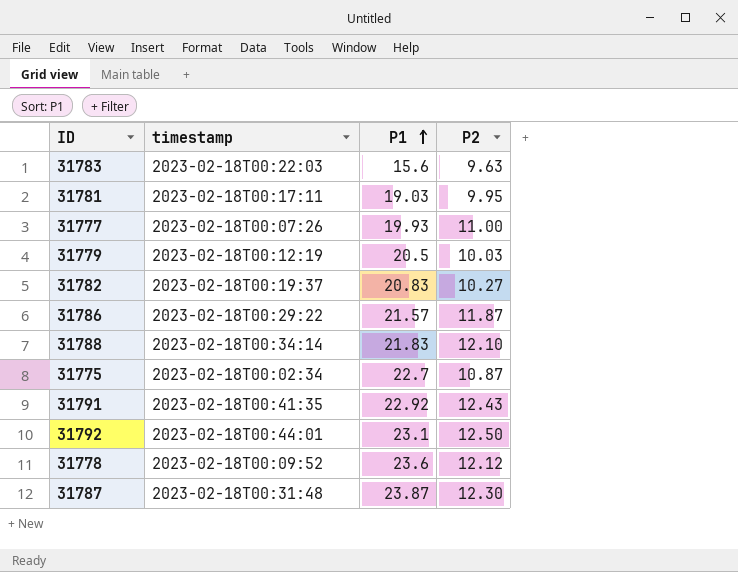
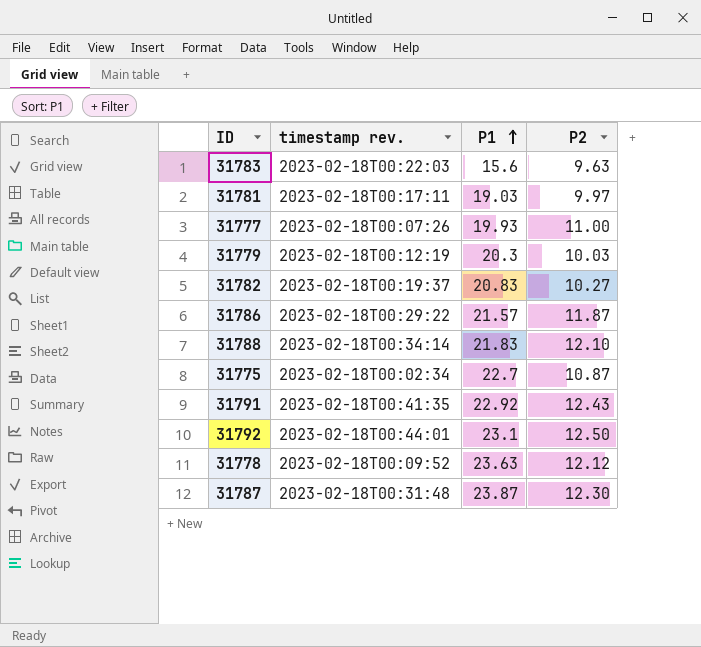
column name: timestamp -> timestamp rev.
31781 | P2: 9.95 -> 9.97
31779 | P1: 20.5 -> 20.3
31778 | P1: 23.6 -> 23.63

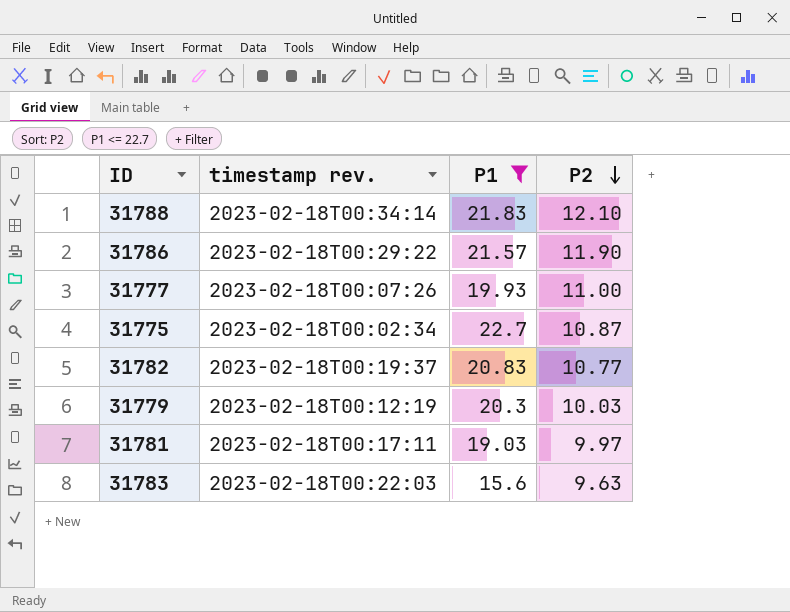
filter: none -> P1 <= 22.7
row order: P1 ascending -> P2 descending
31786 | P2: 11.87 -> 11.90
31782 | P2: 10.27 -> 10.77

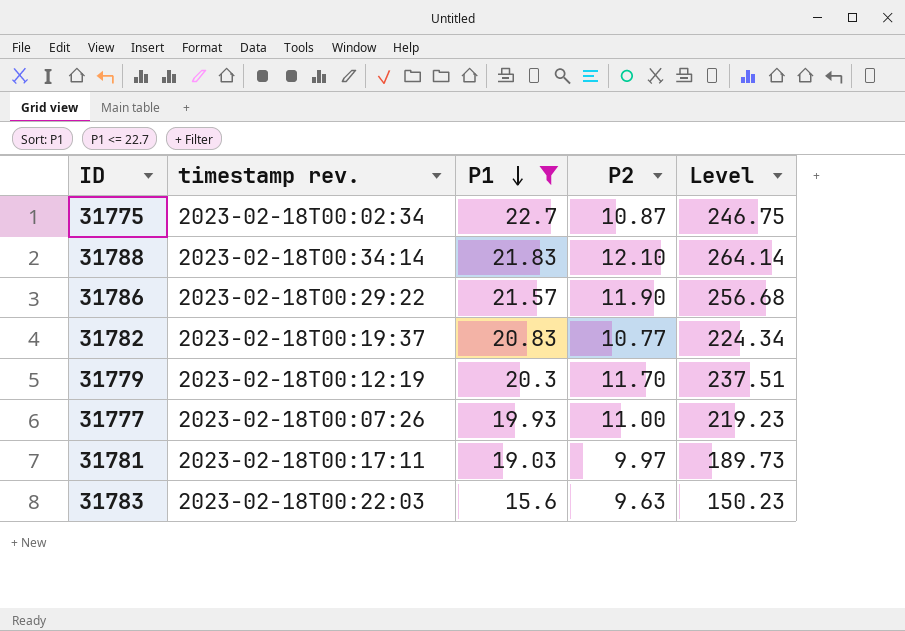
row order: P2 descending -> P1 descending
column Level | formula: none -> [P1] * [P2]
31779 | P2: 10.03 -> 11.70

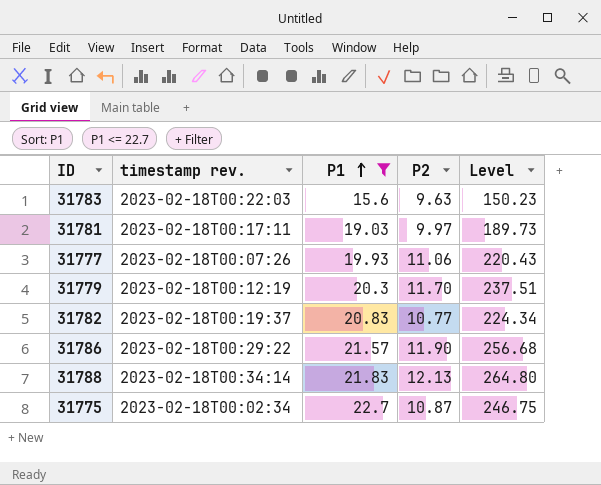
row order: P1 descending -> P1 ascending
31777 | P2: 11.00 -> 11.06
31777 | Level: 219.23 -> 220.43
31788 | P2: 12.10 -> 12.13
31788 | Level: 264.14 -> 264.80

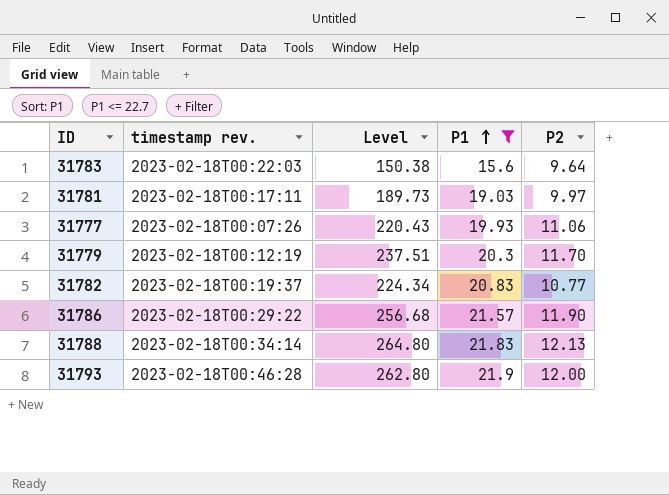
column Level | position: 5 -> 3
row 31775: 2023-02-18T00:02:34 | 22.7 | 10.87 | 246.75 -> none
31783 | Level: 150.23 -> 150.38
31783 | P2: 9.63 -> 9.64
row 31793: none -> 2023-02-18T00:46:28 | 262.80 | 21.9 | 12.00

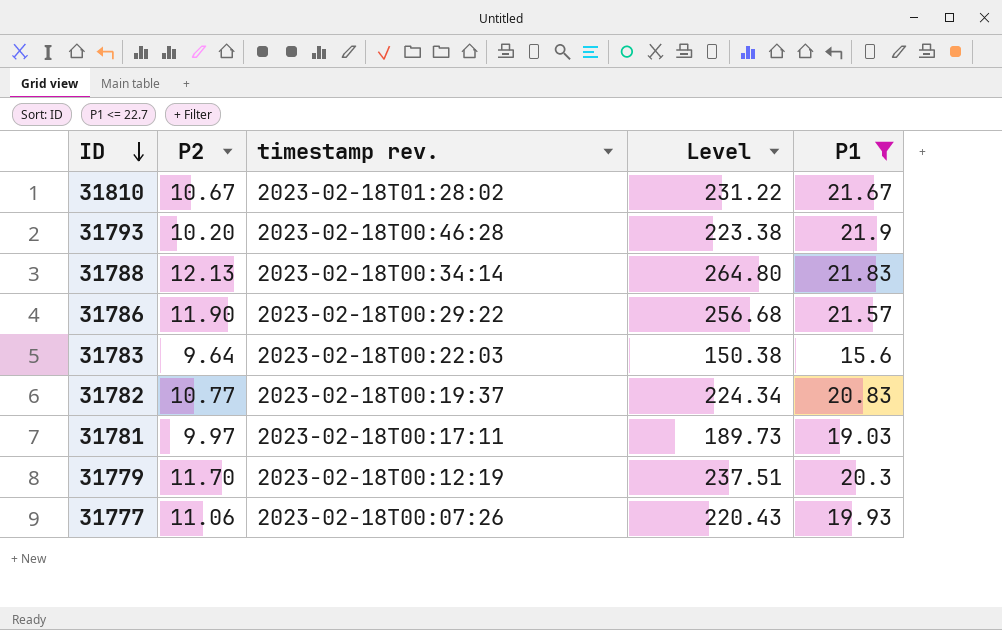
row order: P1 ascending -> ID descending
column P2 | position: 5 -> 2
row 31810: none -> 10.67 | 2023-02-18T01:28:02 | 231.22 | 21.67
31793 | P2: 12.00 -> 10.20
31793 | Level: 262.80 -> 223.38

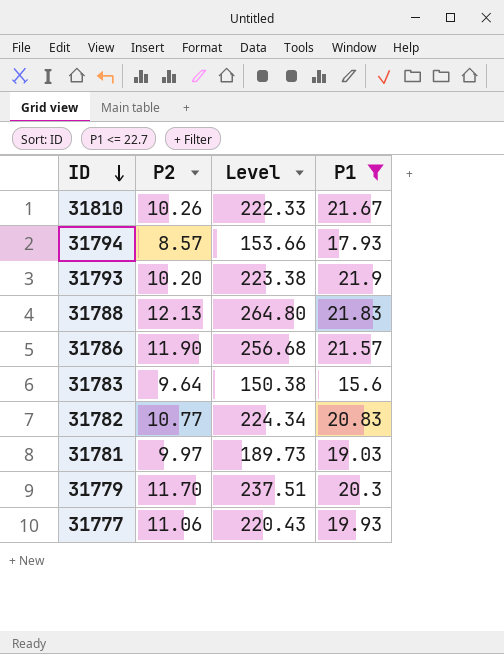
column timestamp rev. | position: 3 -> none
31810 | P2: 10.67 -> 10.26
31810 | Level: 231.22 -> 222.33
row 31794: none -> 8.57 | 153.66 | 17.93

